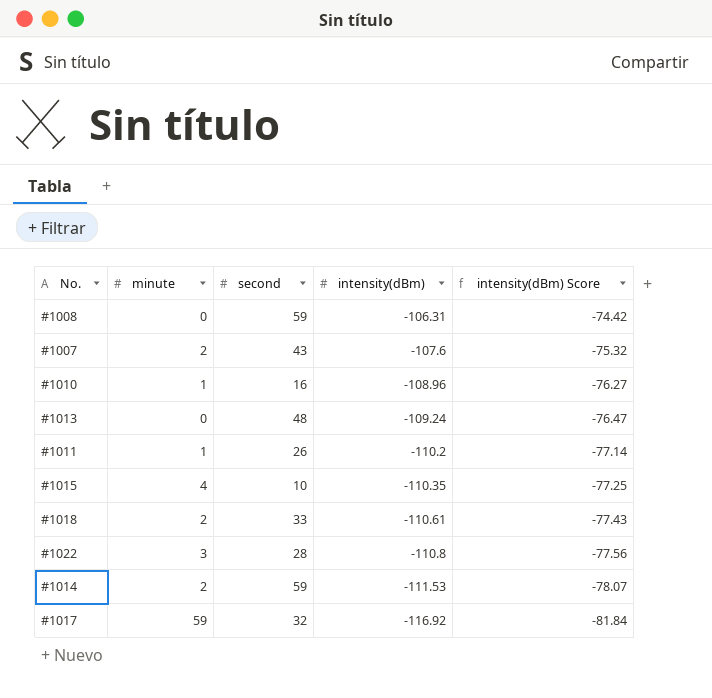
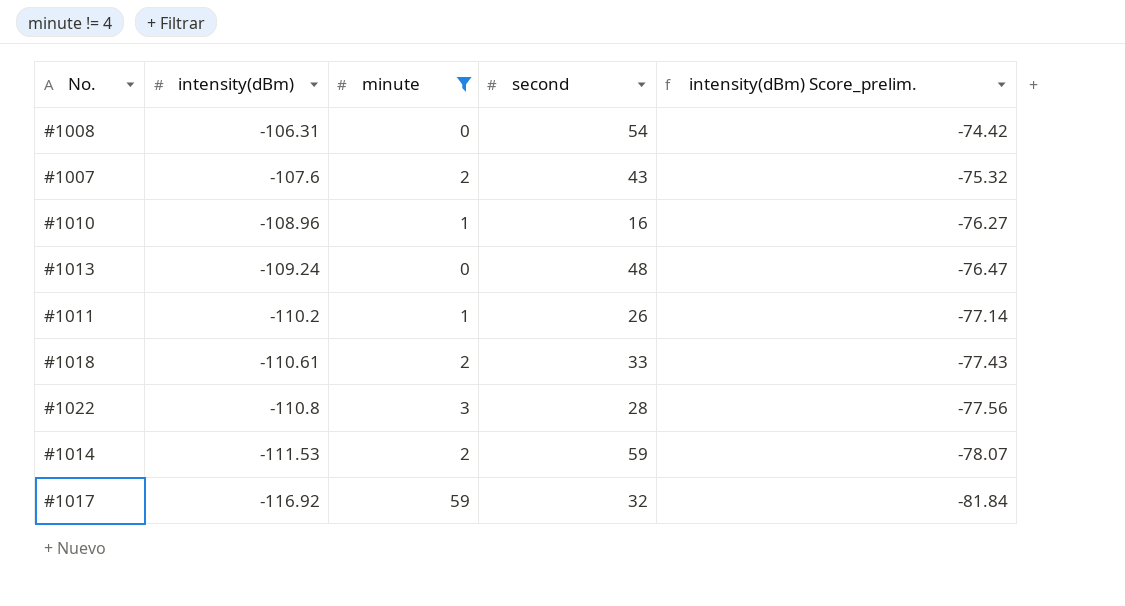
filter: none -> minute != 4
column intensity(dBm) | position: 4 -> 2
column name: intensity(dBm) Score -> intensity(dBm) Score_prelim.
#1008 | second: 59 -> 54

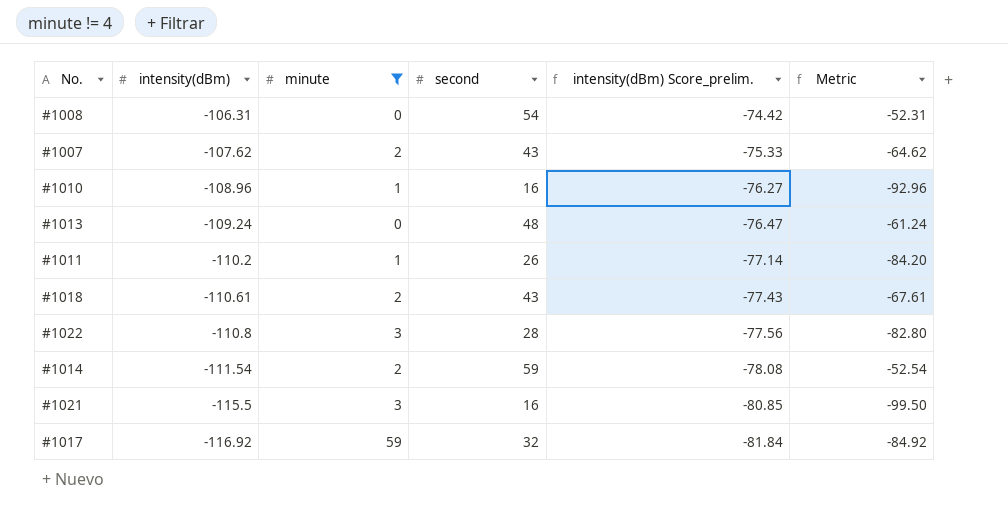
column Metric | formula: none -> [intensity(dBm)] + [second]
#1007 | intensity(dBm): -107.6 -> -107.62
#1007 | intensity(dBm) Score_prelim.: -75.32 -> -75.33
#1018 | second: 33 -> 43
#1014 | intensity(dBm): -111.53 -> -111.54
#1014 | intensity(dBm) Score_prelim.: -78.07 -> -78.08
row #1021: none -> -115.5 | 3 | 16 | -80.85 | -99.50

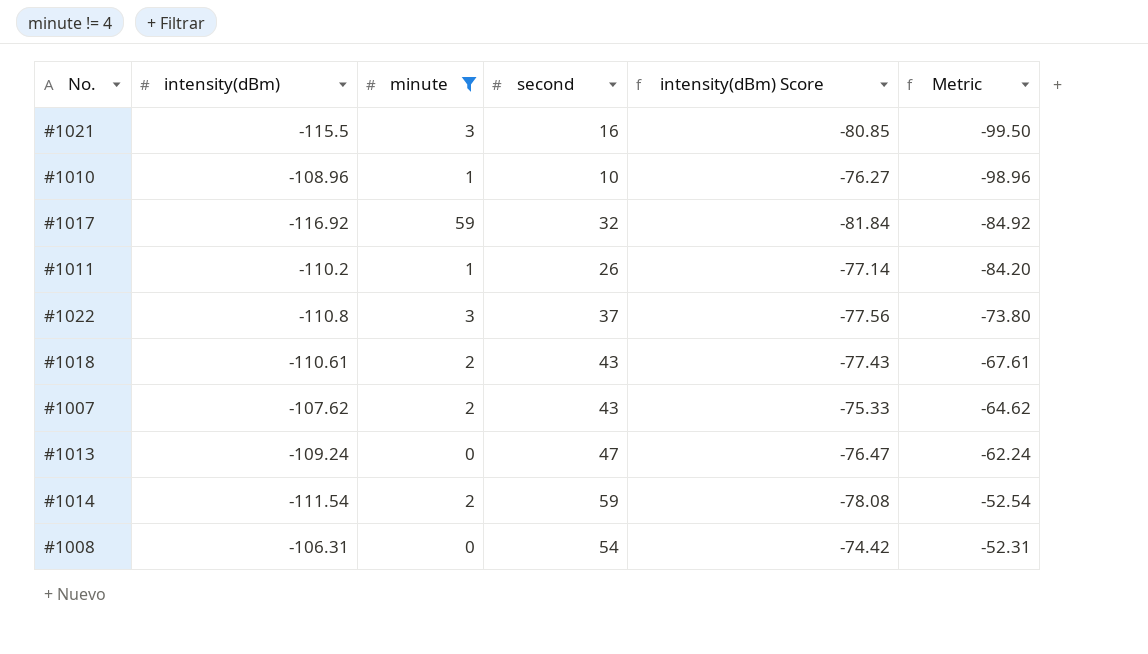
row order: intensity(dBm) descending -> Metric ascending
column name: intensity(dBm) Score_prelim. -> intensity(dBm) Score
#1010 | second: 16 -> 10
#1010 | Metric: -92.96 -> -98.96
#1022 | second: 28 -> 37
#1022 | Metric: -82.80 -> -73.80
#1013 | second: 48 -> 47
#1013 | Metric: -61.24 -> -62.24

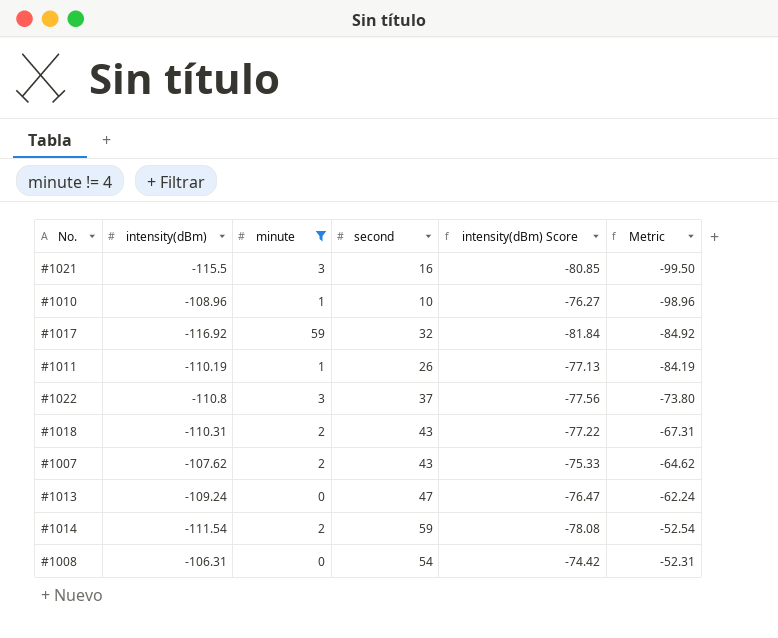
#1011 | intensity(dBm): -110.2 -> -110.19
#1011 | intensity(dBm) Score: -77.14 -> -77.13
#1011 | Metric: -84.20 -> -84.19
#1018 | intensity(dBm): -110.61 -> -110.31
#1018 | intensity(dBm) Score: -77.43 -> -77.22
#1018 | Metric: -67.61 -> -67.31

